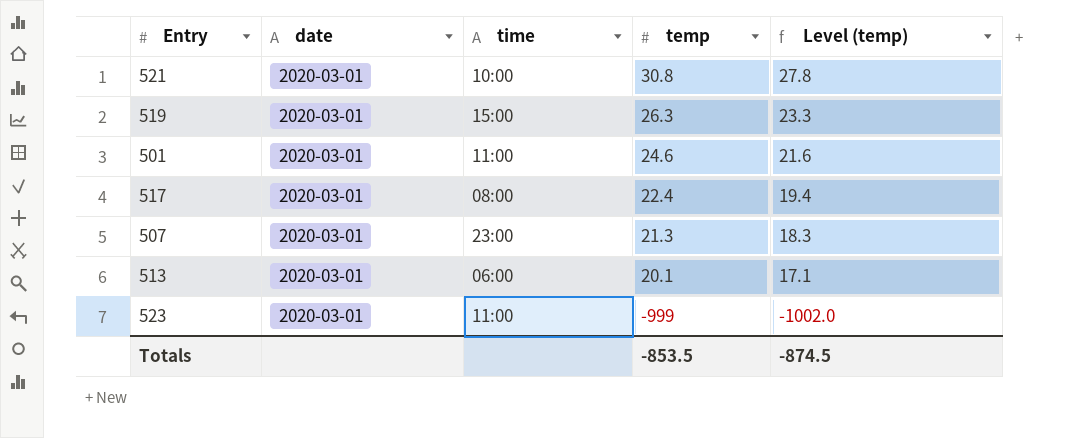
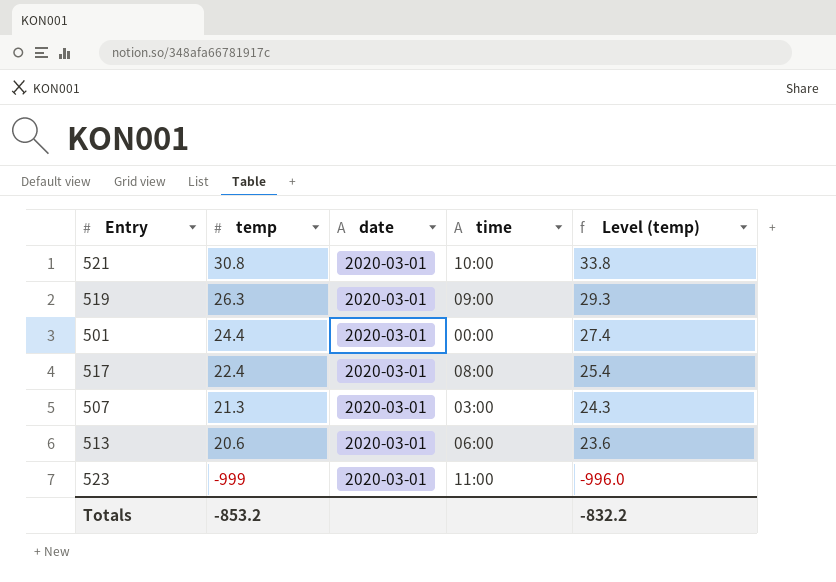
column temp | position: 4 -> 2
column Level (temp) | formula: [temp] - 3 -> [temp] + 3
519 | time: 15:00 -> 09:00
501 | temp: 24.6 -> 24.4
501 | time: 11:00 -> 00:00
507 | time: 23:00 -> 03:00
513 | temp: 20.1 -> 20.6
Totals | temp: -853.5 -> -853.2
Totals | Level (temp): -874.5 -> -832.2

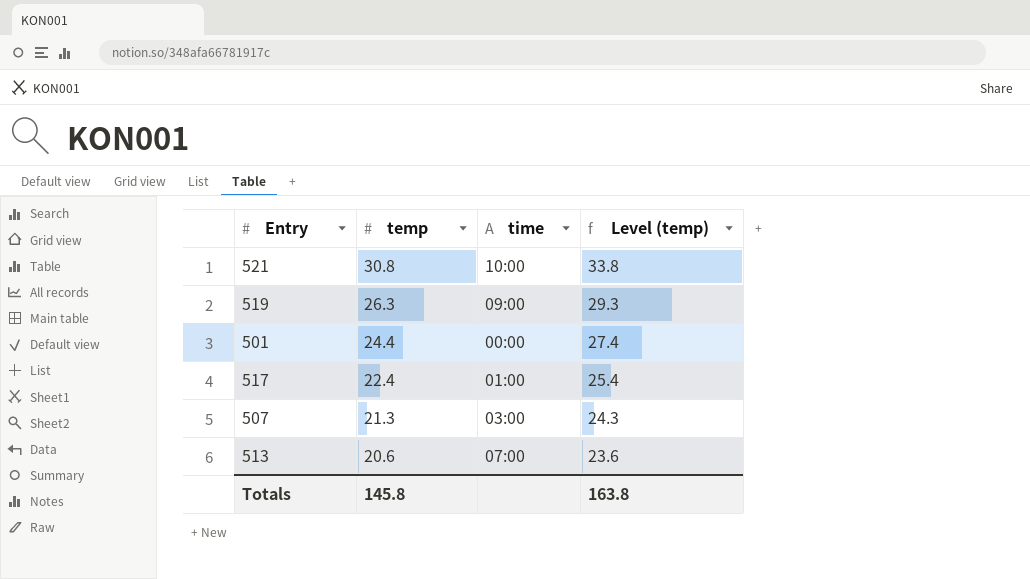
column date | position: 3 -> none
row 523: -999 | 2020-03-01 | 11:00 | -996.0 -> none
517 | time: 08:00 -> 01:00
513 | time: 06:00 -> 07:00
Totals | temp: -853.2 -> 145.8
Totals | Level (temp): -832.2 -> 163.8

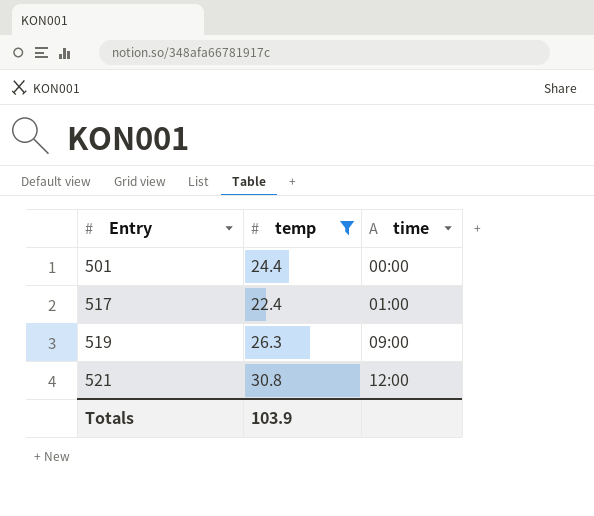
filter: none -> temp >= 22.4
row order: temp descending -> Entry ascending
column Level (temp) | formula: [temp] + 3 -> none
521 | time: 10:00 -> 12:00
Totals | temp: 145.8 -> 103.9

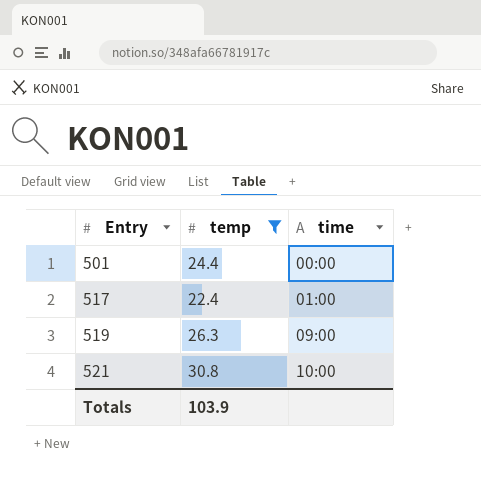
521 | time: 12:00 -> 10:00

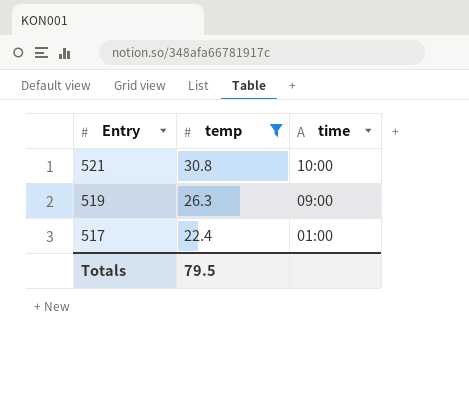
row order: Entry ascending -> Entry descending
row 501: 24.4 | 00:00 -> none
Totals | temp: 103.9 -> 79.5

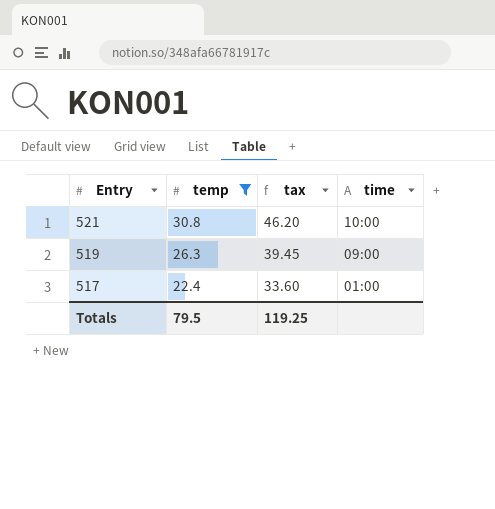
column tax | formula: none -> [temp] * 1.5

